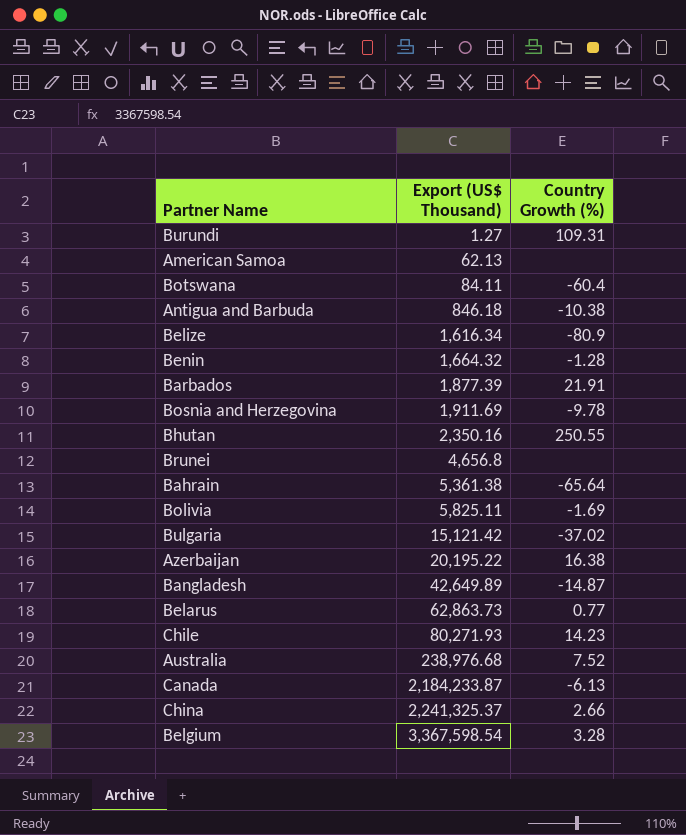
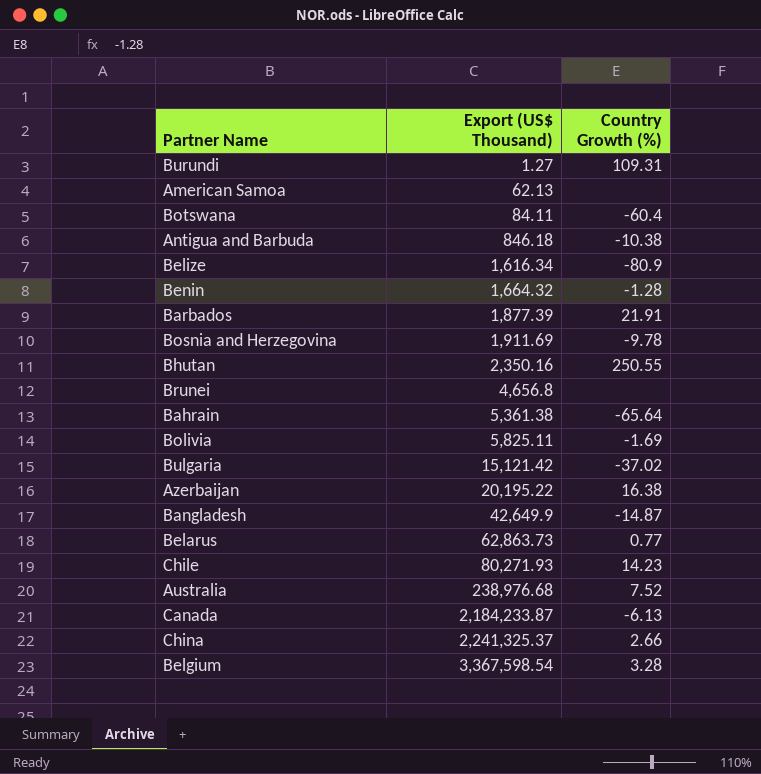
Bangladesh | Export (US$ Thousand): 42,649.89 -> 42,649.9

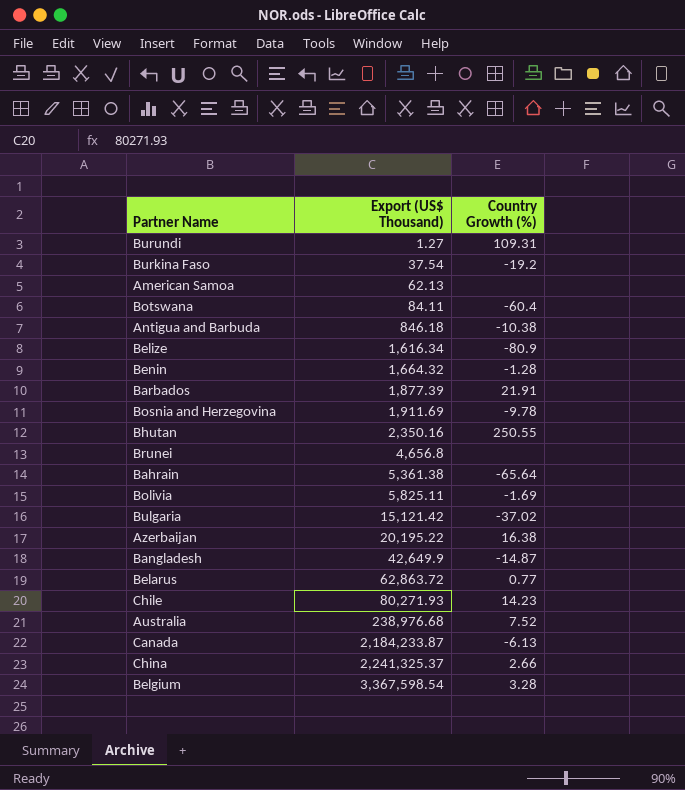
row Burkina Faso: none -> 37.54 | -19.2
Belarus | Export (US$ Thousand): 62,863.73 -> 62,863.72

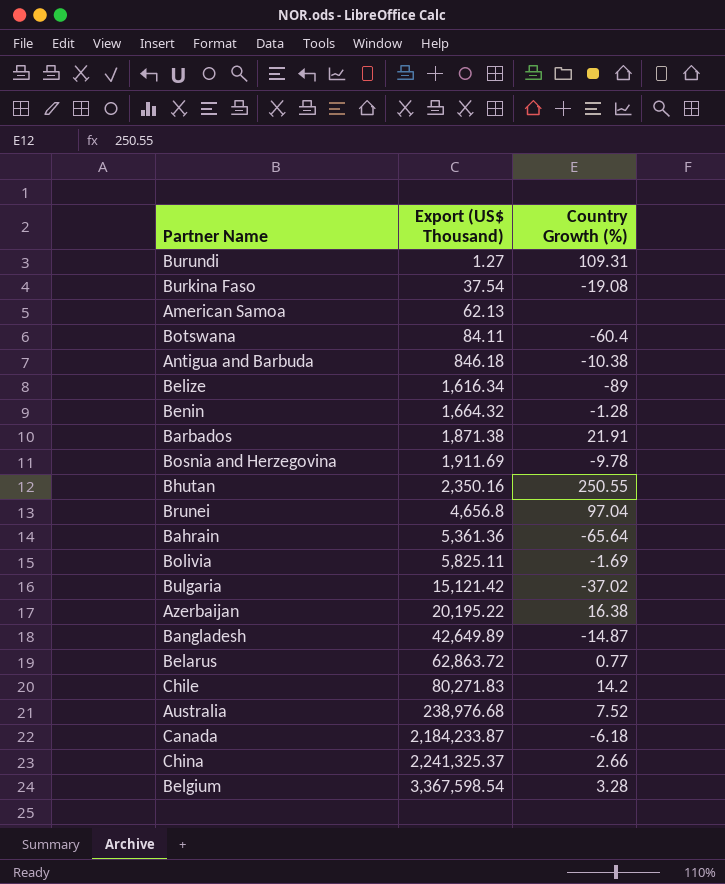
Burkina Faso | Country Growth (%): -19.2 -> -19.08
Belize | Country Growth (%): -80.9 -> -89
Barbados | Export (US$ Thousand): 1,877.39 -> 1,871.38
Brunei | Country Growth (%): none -> 97.04
Bahrain | Export (US$ Thousand): 5,361.38 -> 5,361.36
Bangladesh | Export (US$ Thousand): 42,649.9 -> 42,649.89
Chile | Export (US$ Thousand): 80,271.93 -> 80,271.83
Chile | Country Growth (%): 14.23 -> 14.2
Canada | Country Growth (%): -6.13 -> -6.18

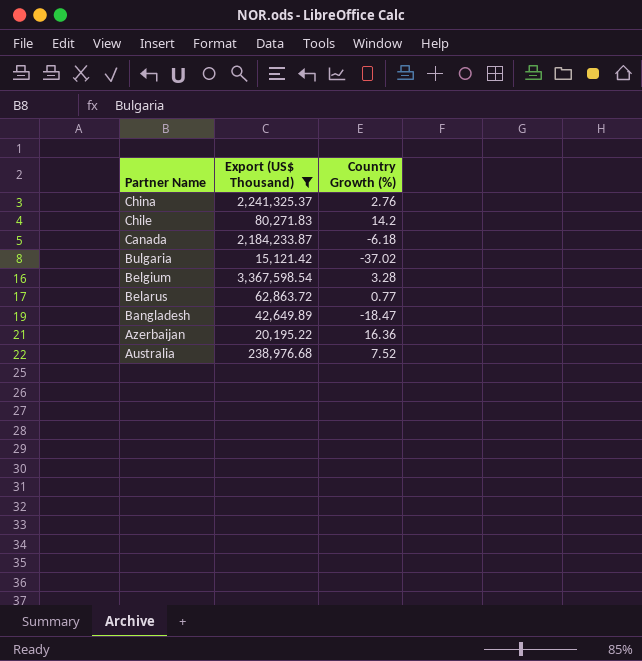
filter: none -> Export (US$ Thousand) >= 15,121.42
row order: Export (US$ Thousand) ascending -> Partner Name descending
China | Country Growth (%): 2.66 -> 2.76
Bangladesh | Country Growth (%): -14.87 -> -18.47
Azerbaijan | Country Growth (%): 16.38 -> 16.36

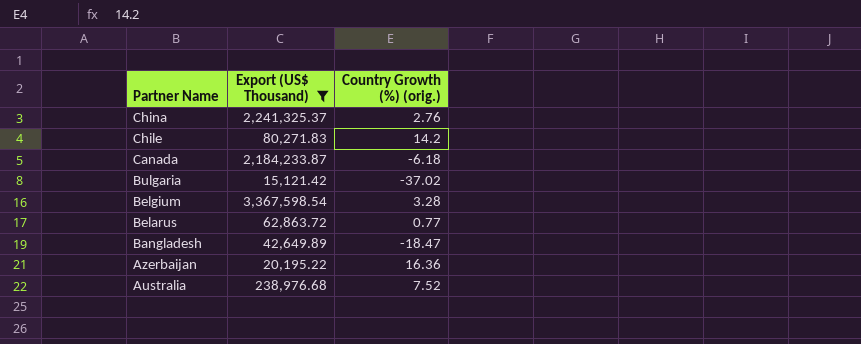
column name: Country Growth (%) -> Country Growth (%) (orig.)

